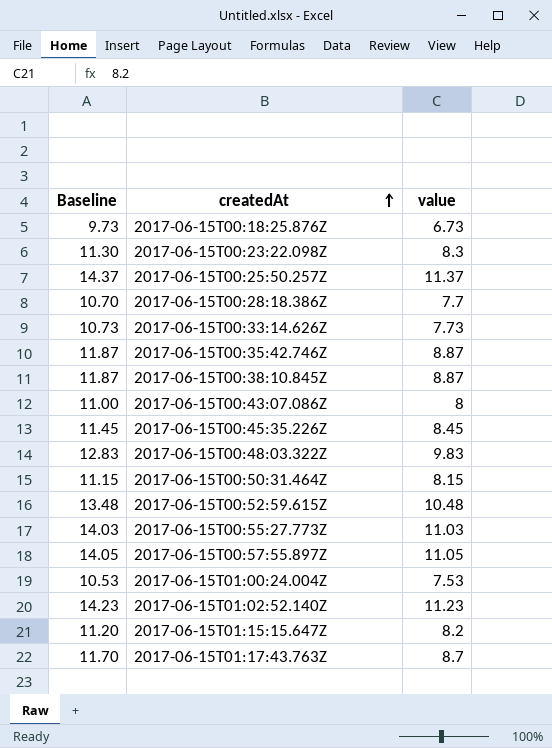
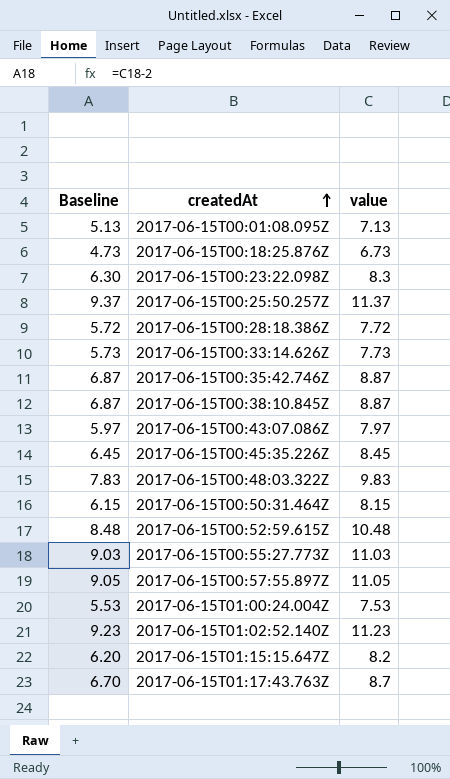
column Baseline | formula: [value] + 3 -> [value] - 2
row 2017-06-15T00:01:08.095Z: none -> 5.13 | 7.13
2017-06-15T00:28:18.386Z | value: 7.7 -> 7.72
2017-06-15T00:43:07.086Z | value: 8 -> 7.97

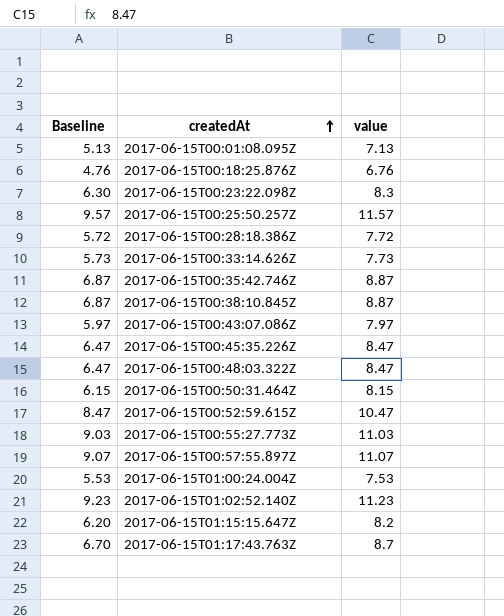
2017-06-15T00:18:25.876Z | Baseline: 4.73 -> 4.76
2017-06-15T00:18:25.876Z | value: 6.73 -> 6.76
2017-06-15T00:25:50.257Z | Baseline: 9.37 -> 9.57
2017-06-15T00:25:50.257Z | value: 11.37 -> 11.57
2017-06-15T00:45:35.226Z | Baseline: 6.45 -> 6.47
2017-06-15T00:45:35.226Z | value: 8.45 -> 8.47
2017-06-15T00:48:03.322Z | Baseline: 7.83 -> 6.47
2017-06-15T00:48:03.322Z | value: 9.83 -> 8.47
2017-06-15T00:52:59.615Z | Baseline: 8.48 -> 8.47
2017-06-15T00:52:59.615Z | value: 10.48 -> 10.47
2017-06-15T00:57:55.897Z | Baseline: 9.05 -> 9.07
2017-06-15T00:57:55.897Z | value: 11.05 -> 11.07

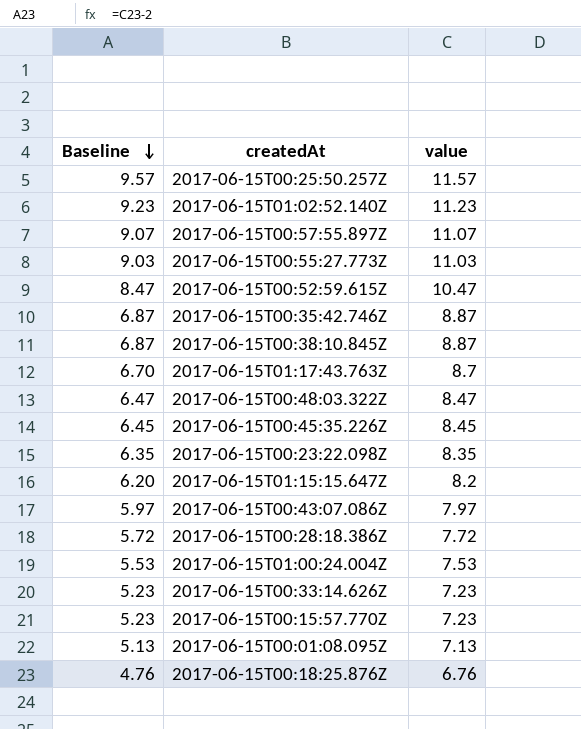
row order: createdAt ascending -> Baseline descending
row 2017-06-15T00:50:31.464Z: 6.15 | 8.15 -> none
2017-06-15T00:45:35.226Z | Baseline: 6.47 -> 6.45
2017-06-15T00:45:35.226Z | value: 8.47 -> 8.45
2017-06-15T00:23:22.098Z | Baseline: 6.30 -> 6.35
2017-06-15T00:23:22.098Z | value: 8.3 -> 8.35
2017-06-15T00:33:14.626Z | Baseline: 5.73 -> 5.23
2017-06-15T00:33:14.626Z | value: 7.73 -> 7.23
row 2017-06-15T00:15:57.770Z: none -> 5.23 | 7.23

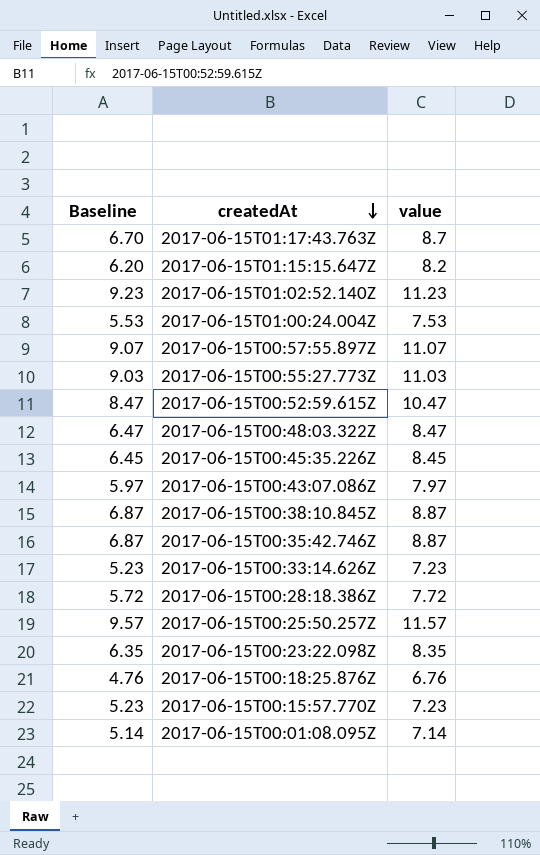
row order: Baseline descending -> createdAt descending
2017-06-15T00:01:08.095Z | Baseline: 5.13 -> 5.14
2017-06-15T00:01:08.095Z | value: 7.13 -> 7.14

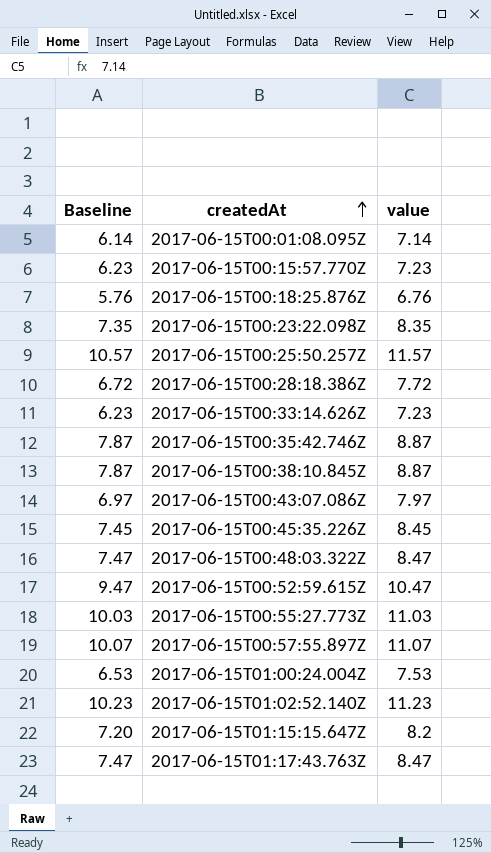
row order: createdAt descending -> createdAt ascending
column Baseline | formula: [value] - 2 -> [value] - 1
2017-06-15T01:17:43.763Z | value: 8.7 -> 8.47

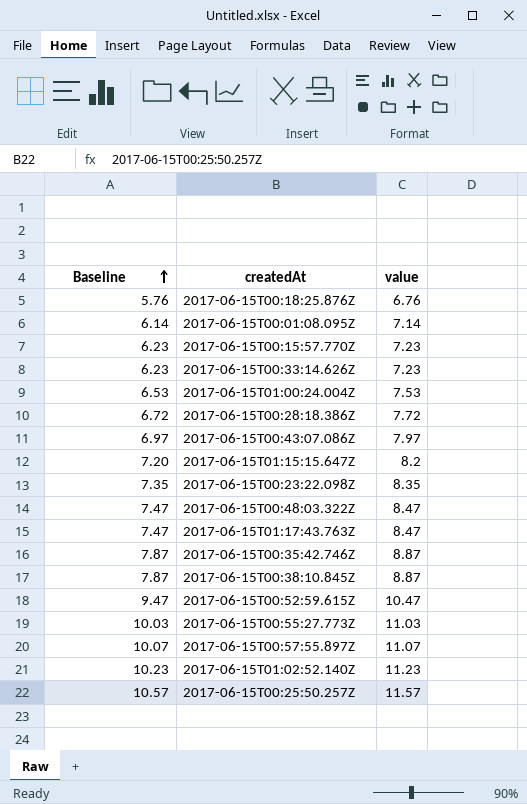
row order: createdAt ascending -> Baseline ascending
row 2017-06-15T00:45:35.226Z: 7.45 | 8.45 -> none

